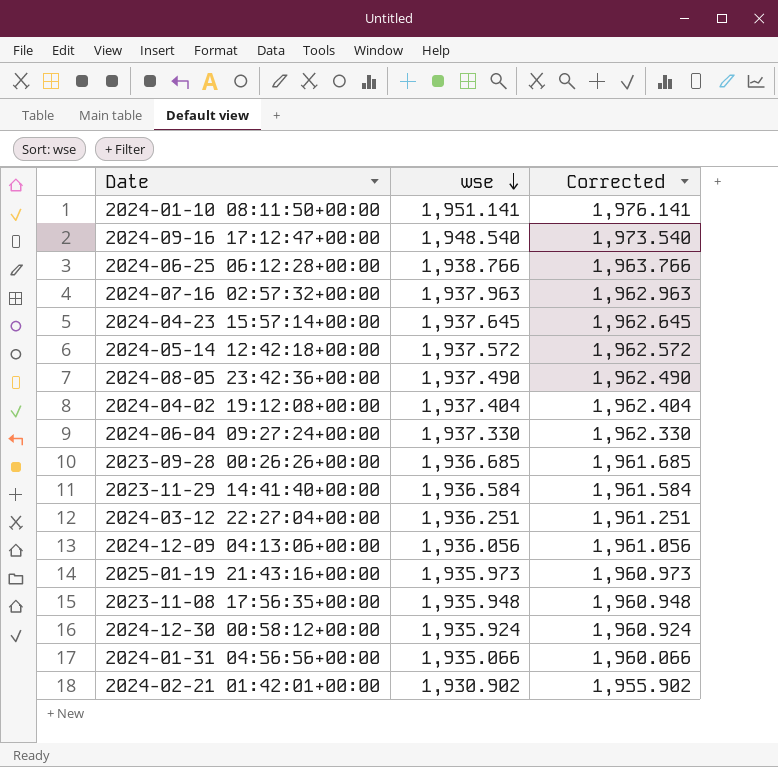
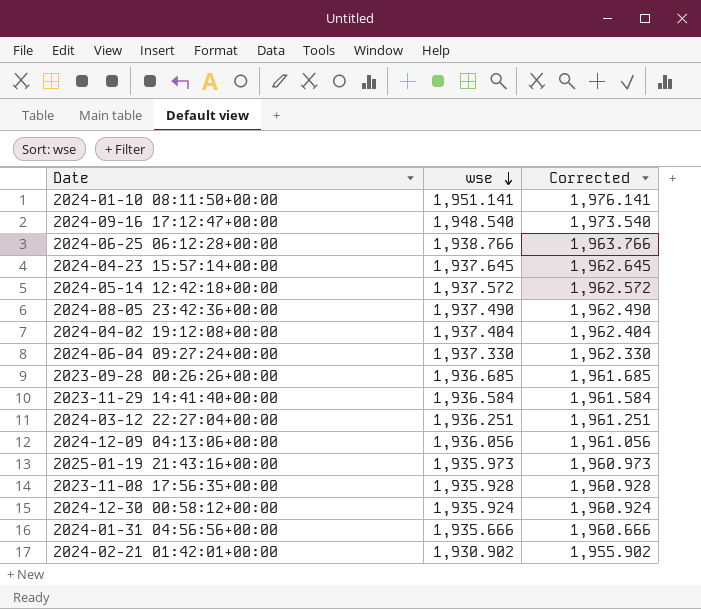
row 2024-07-16 02:57:32+00:00: 1,937.963 | 1,962.963 -> none
2023-11-08 17:56:35+00:00 | wse: 1,935.948 -> 1,935.928
2023-11-08 17:56:35+00:00 | Corrected: 1,960.948 -> 1,960.928
2024-01-31 04:56:56+00:00 | wse: 1,935.066 -> 1,935.666
2024-01-31 04:56:56+00:00 | Corrected: 1,960.066 -> 1,960.666

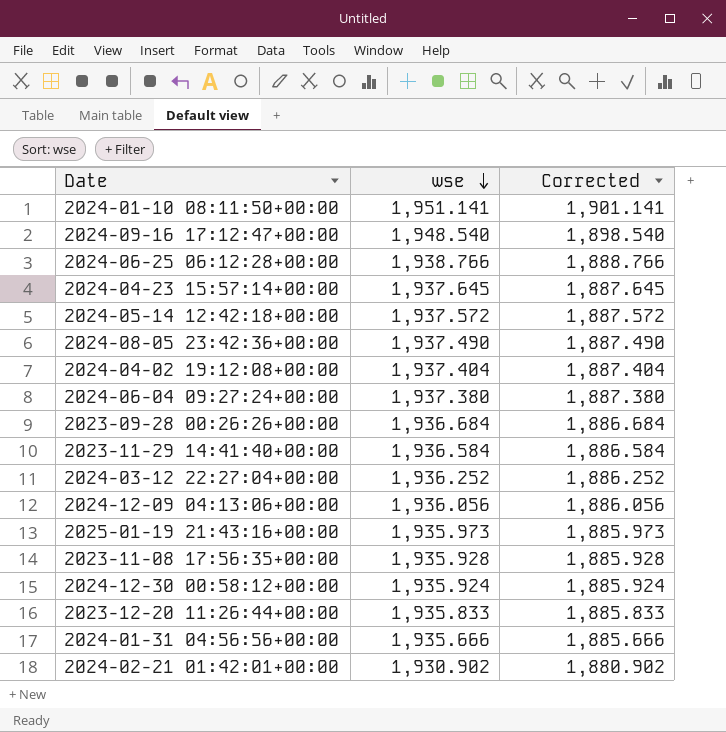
column Corrected | formula: [wse] + 25 -> [wse] - 50
2024-06-04 09:27:24+00:00 | wse: 1,937.330 -> 1,937.380
2023-09-28 00:26:26+00:00 | wse: 1,936.685 -> 1,936.684
2024-03-12 22:27:04+00:00 | wse: 1,936.251 -> 1,936.252
row 2023-12-20 11:26:44+00:00: none -> 1,935.833 | 1,885.833

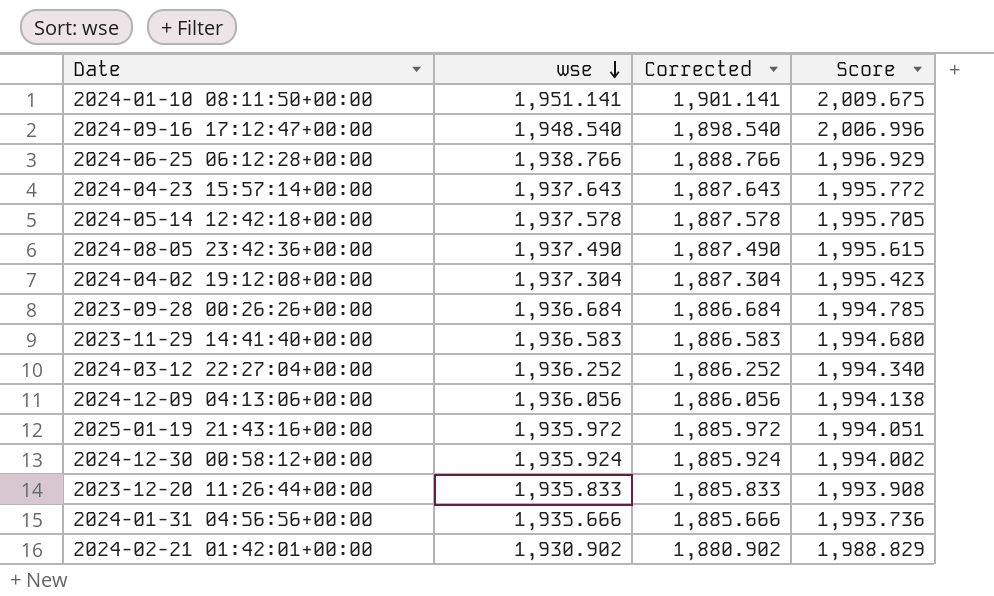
column Score | formula: none -> [wse] * 1.03
row 2024-06-04 09:27:24+00:00: 1,937.380 | 1,887.380 -> none
row 2023-11-08 17:56:35+00:00: 1,935.928 | 1,885.928 -> none
2024-04-23 15:57:14+00:00 | wse: 1,937.645 -> 1,937.643
2024-04-23 15:57:14+00:00 | Corrected: 1,887.645 -> 1,887.643
2024-05-14 12:42:18+00:00 | wse: 1,937.572 -> 1,937.578
2024-05-14 12:42:18+00:00 | Corrected: 1,887.572 -> 1,887.578
2024-04-02 19:12:08+00:00 | wse: 1,937.404 -> 1,937.304
2024-04-02 19:12:08+00:00 | Corrected: 1,887.404 -> 1,887.304
2023-11-29 14:41:40+00:00 | wse: 1,936.584 -> 1,936.583
2023-11-29 14:41:40+00:00 | Corrected: 1,886.584 -> 1,886.583
2025-01-19 21:43:16+00:00 | wse: 1,935.973 -> 1,935.972
2025-01-19 21:43:16+00:00 | Corrected: 1,885.973 -> 1,885.972

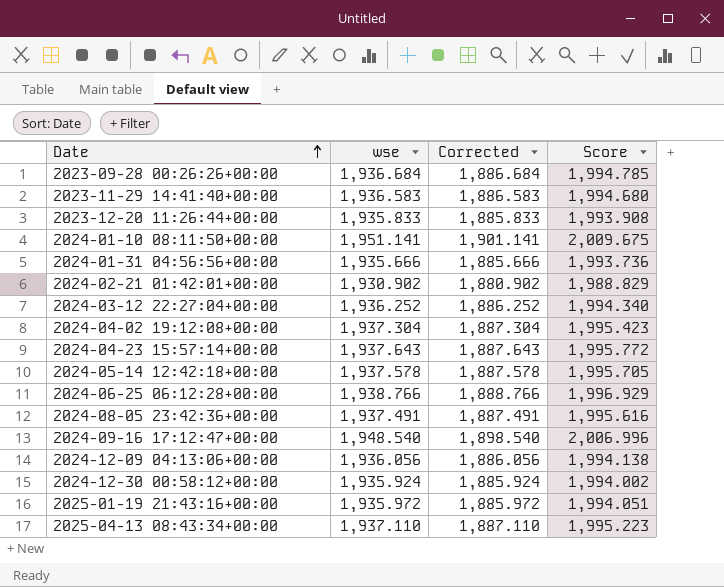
row order: wse descending -> Date ascending
2024-08-05 23:42:36+00:00 | wse: 1,937.490 -> 1,937.491
2024-08-05 23:42:36+00:00 | Corrected: 1,887.490 -> 1,887.491
2024-08-05 23:42:36+00:00 | Score: 1,995.615 -> 1,995.616
row 2025-04-13 08:43:34+00:00: none -> 1,937.110 | 1,887.110 | 1,995.223

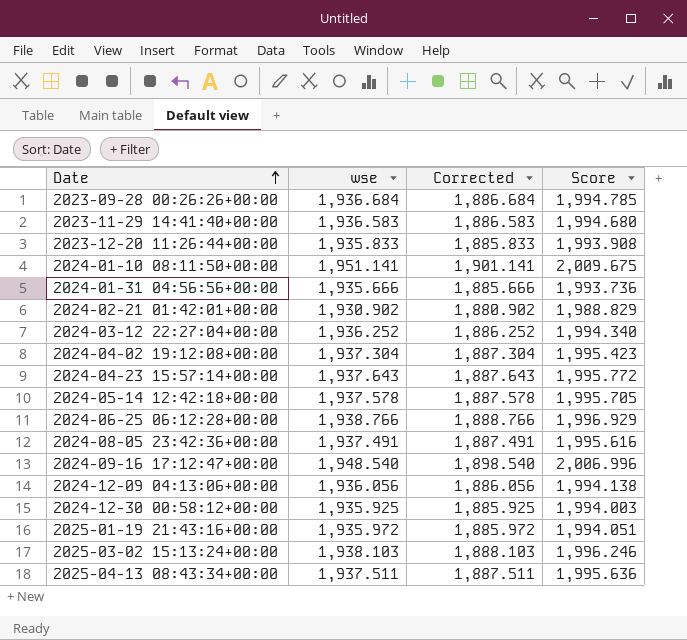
2024-12-30 00:58:12+00:00 | wse: 1,935.924 -> 1,935.925
2024-12-30 00:58:12+00:00 | Corrected: 1,885.924 -> 1,885.925
2024-12-30 00:58:12+00:00 | Score: 1,994.002 -> 1,994.003
row 2025-03-02 15:13:24+00:00: none -> 1,938.103 | 1,888.103 | 1,996.246
2025-04-13 08:43:34+00:00 | wse: 1,937.110 -> 1,937.511
2025-04-13 08:43:34+00:00 | Corrected: 1,887.110 -> 1,887.511
2025-04-13 08:43:34+00:00 | Score: 1,995.223 -> 1,995.636

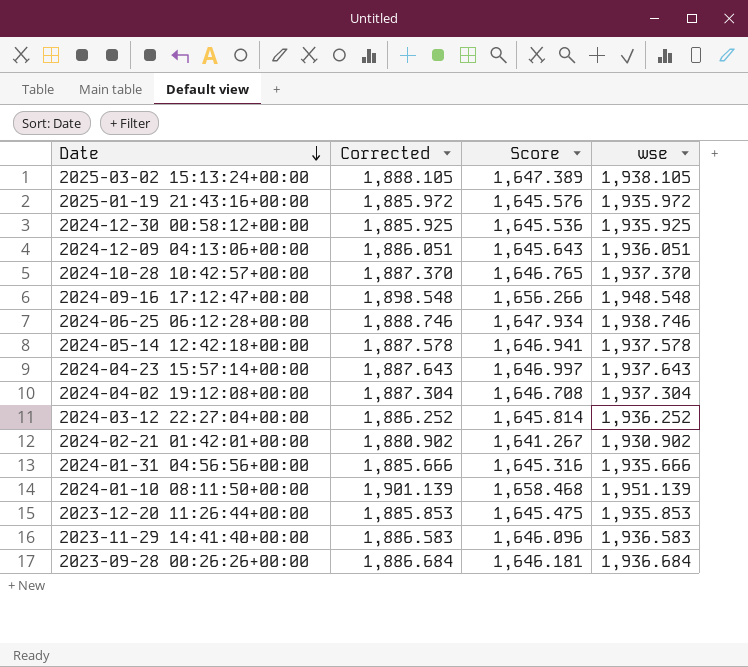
row order: Date ascending -> Date descending
column Score | formula: [wse] * 1.03 -> [wse] * 0.85
column wse | position: 2 -> 4
row 2024-08-05 23:42:36+00:00: 1,937.491 | 1,887.491 | 1,995.616 -> none
row 2025-04-13 08:43:34+00:00: 1,937.511 | 1,887.511 | 1,995.636 -> none
2025-03-02 15:13:24+00:00 | Corrected: 1,888.103 -> 1,888.105
2025-03-02 15:13:24+00:00 | wse: 1,938.103 -> 1,938.105
2024-12-09 04:13:06+00:00 | Corrected: 1,886.056 -> 1,886.051
2024-12-09 04:13:06+00:00 | wse: 1,936.056 -> 1,936.051
row 2024-10-28 10:42:57+00:00: none -> 1,887.370 | 1,646.765 | 1,937.370
2024-09-16 17:12:47+00:00 | Corrected: 1,898.540 -> 1,898.548
2024-09-16 17:12:47+00:00 | wse: 1,948.540 -> 1,948.548
2024-06-25 06:12:28+00:00 | Corrected: 1,888.766 -> 1,888.746
2024-06-25 06:12:28+00:00 | wse: 1,938.766 -> 1,938.746
2024-01-10 08:11:50+00:00 | Corrected: 1,901.141 -> 1,901.139
2024-01-10 08:11:50+00:00 | wse: 1,951.141 -> 1,951.139
2023-12-20 11:26:44+00:00 | Corrected: 1,885.833 -> 1,885.853
2023-12-20 11:26:44+00:00 | wse: 1,935.833 -> 1,935.853

